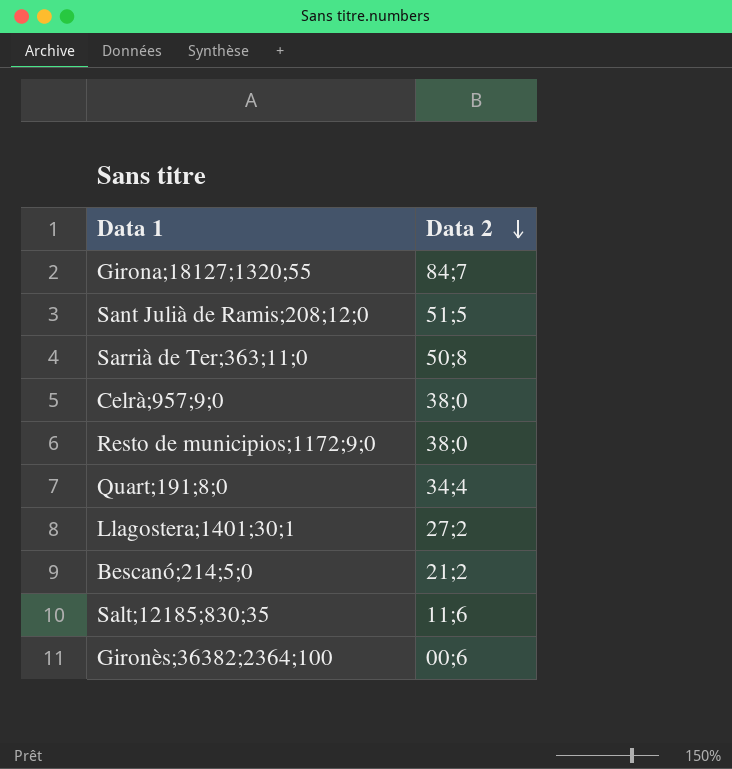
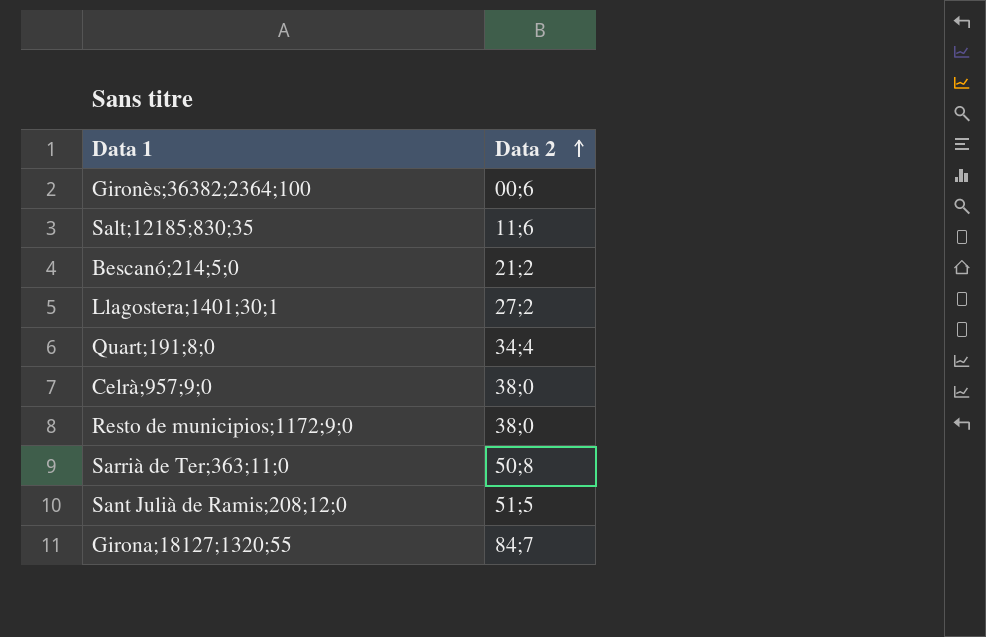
row order: Data 2 descending -> Data 2 ascending

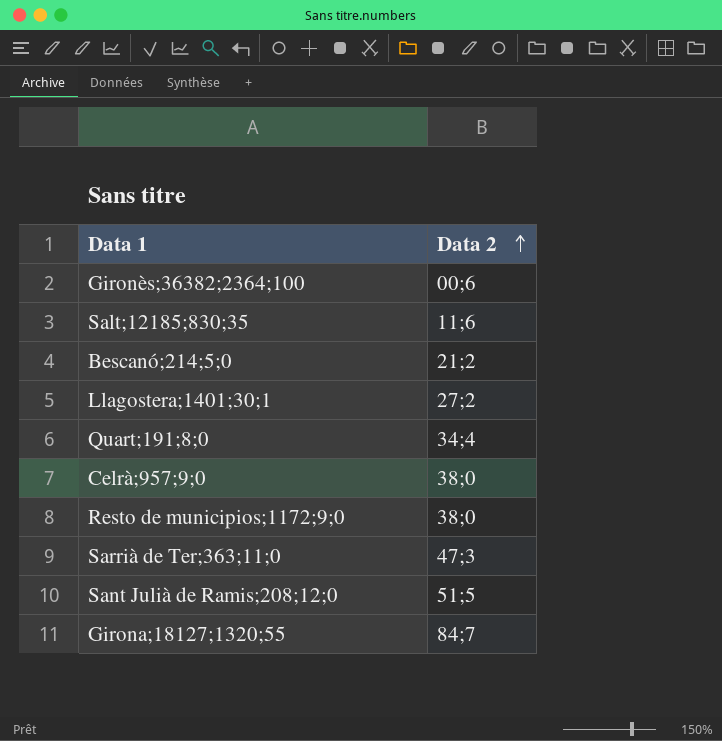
Sarrià de Ter;363;11;0 | Data 2: 50;8 -> 47;3

